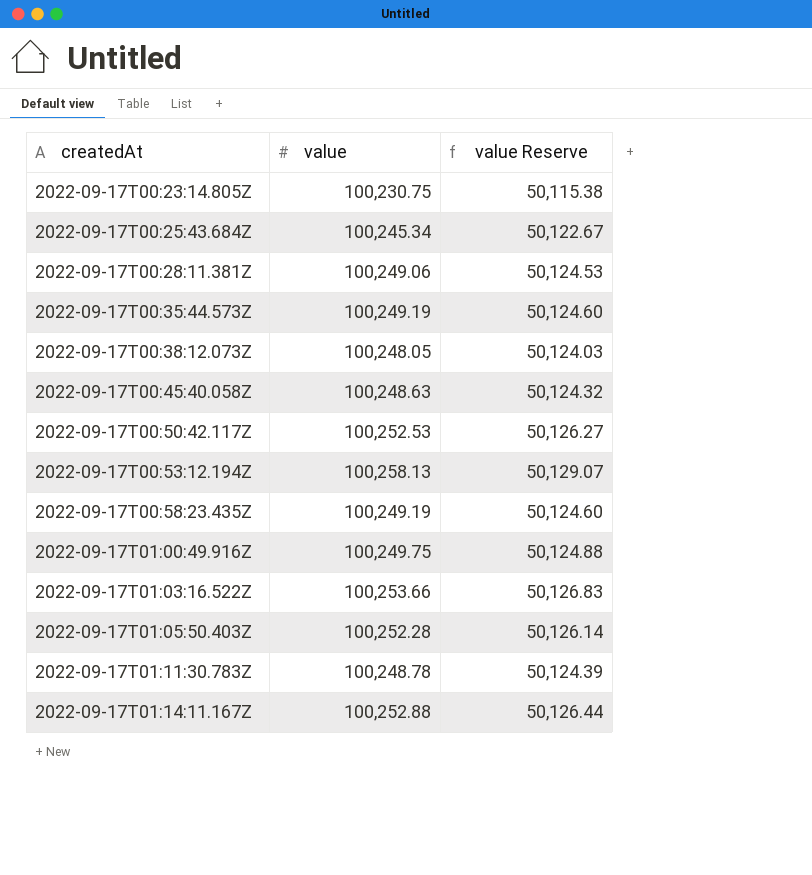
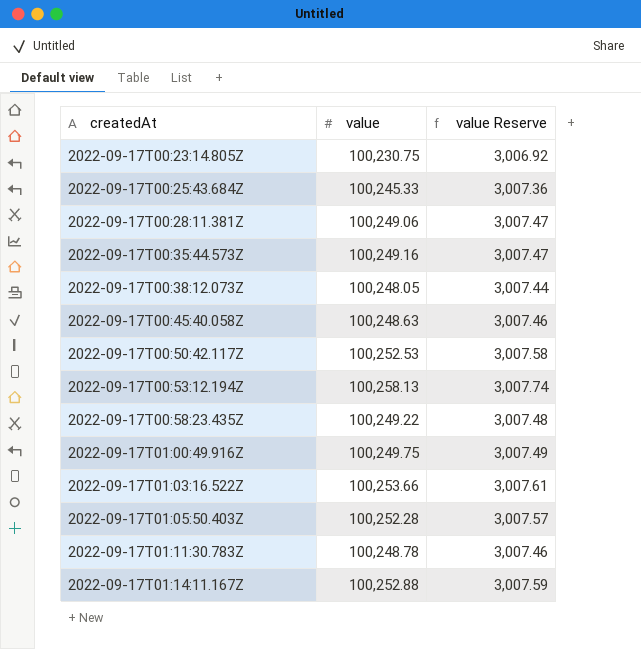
column value Reserve | formula: [value] * 0.5 -> [value] * 0.03
2022-09-17T00:25:43.684Z | value: 100,245.34 -> 100,245.33
2022-09-17T00:35:44.573Z | value: 100,249.19 -> 100,249.16
2022-09-17T00:58:23.435Z | value: 100,249.19 -> 100,249.22

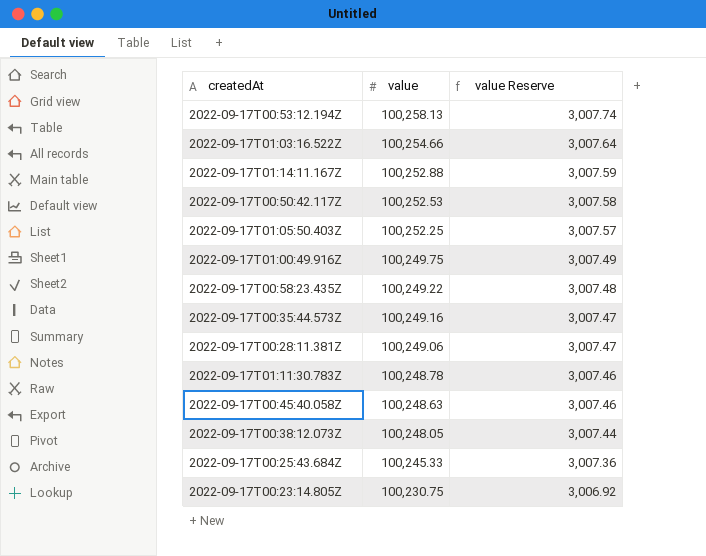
row order: createdAt ascending -> value descending
2022-09-17T01:03:16.522Z | value: 100,253.66 -> 100,254.66
2022-09-17T01:03:16.522Z | value Reserve: 3,007.61 -> 3,007.64
2022-09-17T01:05:50.403Z | value: 100,252.28 -> 100,252.25

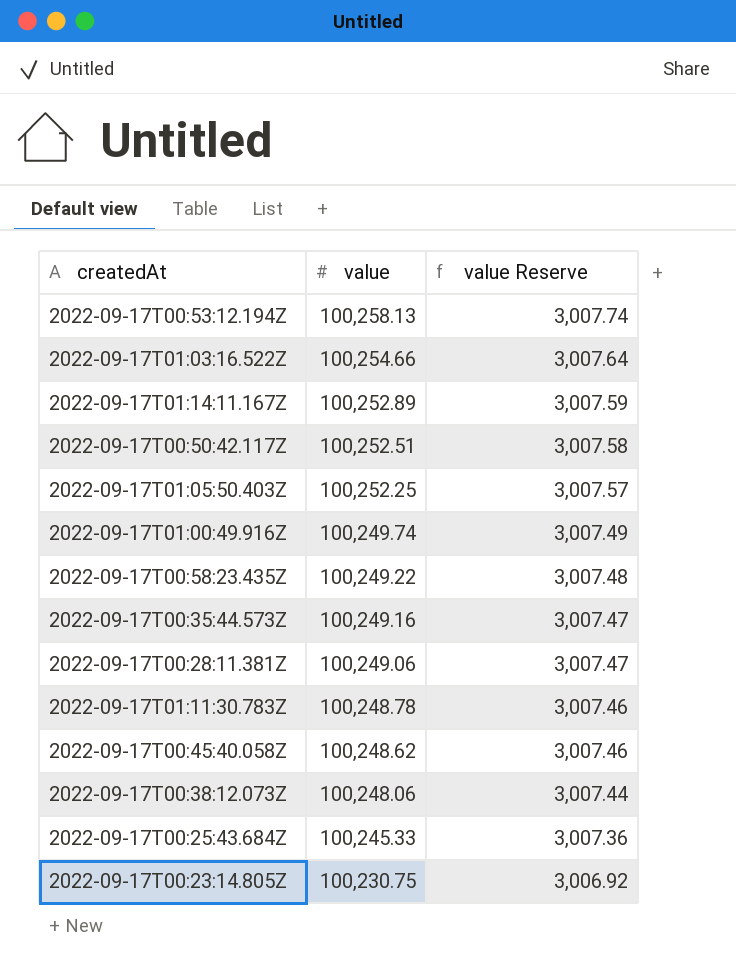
2022-09-17T01:14:11.167Z | value: 100,252.88 -> 100,252.89
2022-09-17T00:50:42.117Z | value: 100,252.53 -> 100,252.51
2022-09-17T01:00:49.916Z | value: 100,249.75 -> 100,249.74
2022-09-17T00:45:40.058Z | value: 100,248.63 -> 100,248.62
2022-09-17T00:38:12.073Z | value: 100,248.05 -> 100,248.06

